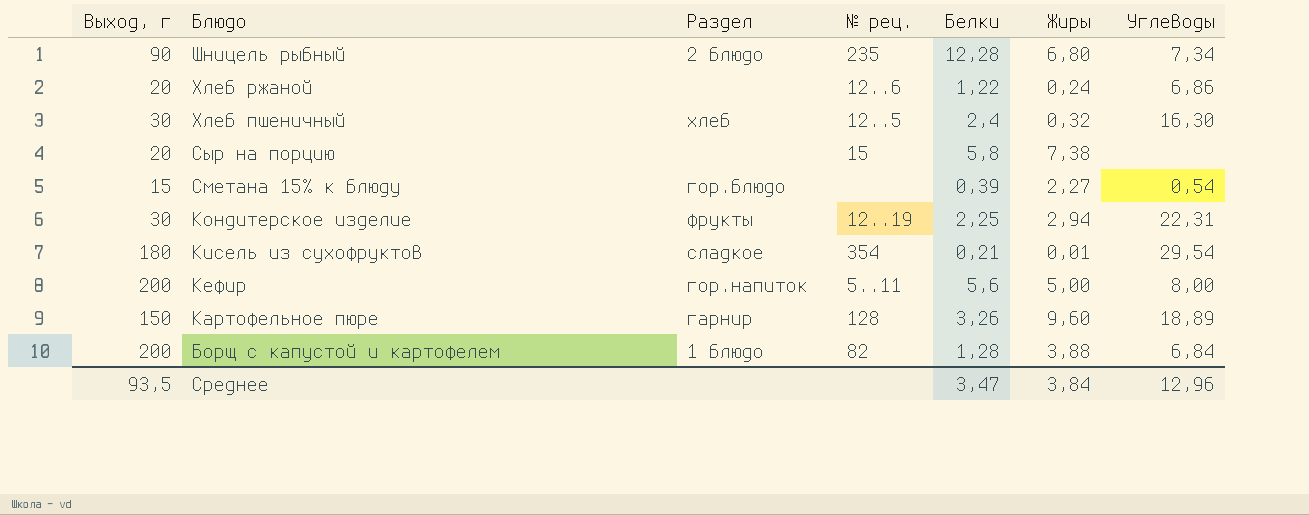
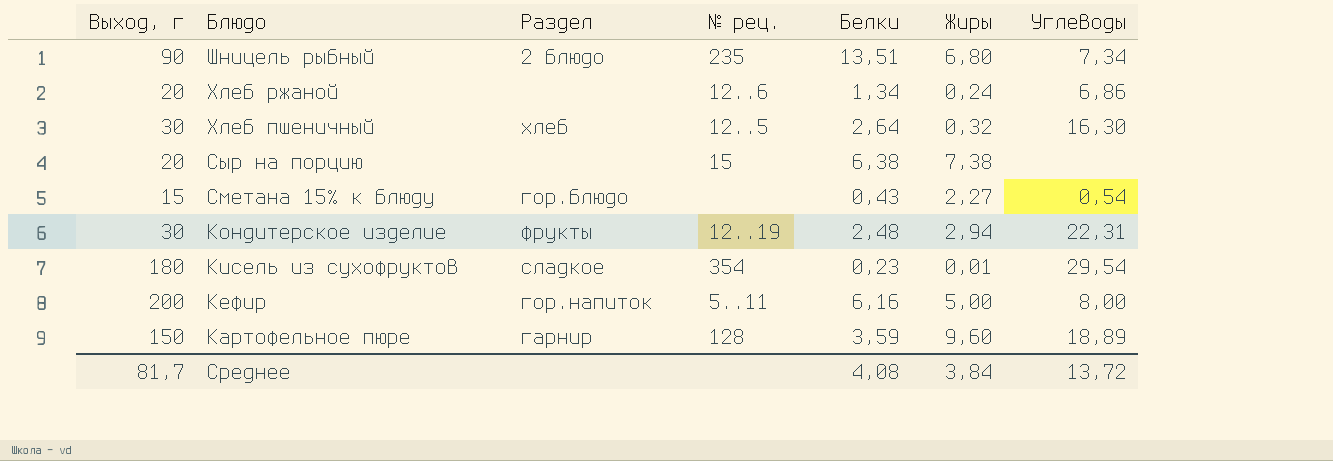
row Борщ с капустой и картофелем: 200 | 1 блюдо | 82 | 1,28 | 3,88 | 6,84 -> none
Шницель рыбный | Белки: 12,28 -> 13,51
Хлеб ржаной | Белки: 1,22 -> 1,34
Хлеб пшеничный | Белки: 2,4 -> 2,64
Сыр на порцию | Белки: 5,8 -> 6,38
Сметана 15% к блюду | Белки: 0,39 -> 0,43
Кондитерское изделие | Белки: 2,25 -> 2,48
Кисель из сухофруктов | Белки: 0,21 -> 0,23
Кефир | Белки: 5,6 -> 6,16
Картофельное пюре | Белки: 3,26 -> 3,59
Среднее | Выход, г: 93,5 -> 81,7
Среднее | Белки: 3,47 -> 4,08
Среднее | Углеводы: 12,96 -> 13,72

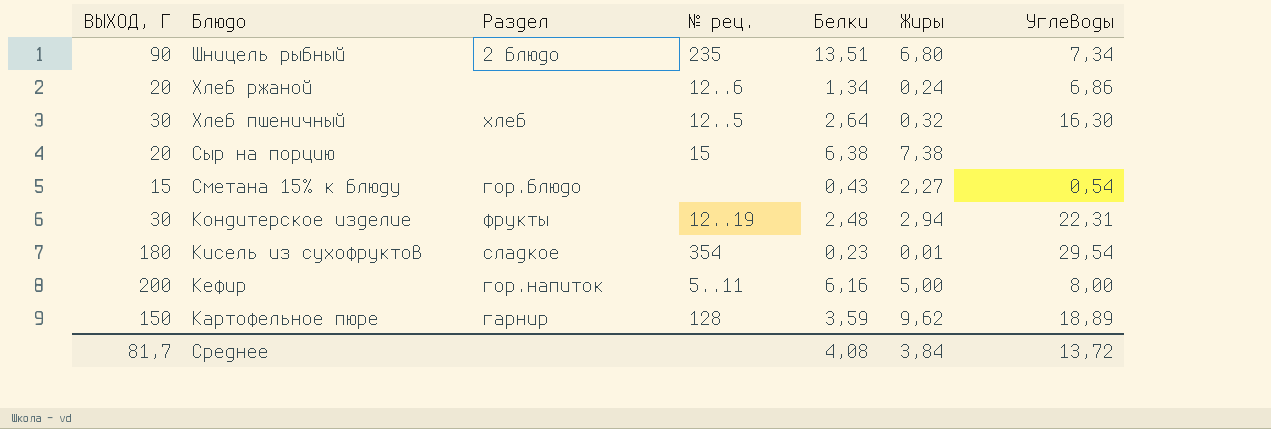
column name: Выход, г -> ВЫХОД, Г
Картофельное пюре | Жиры: 9,60 -> 9,62

